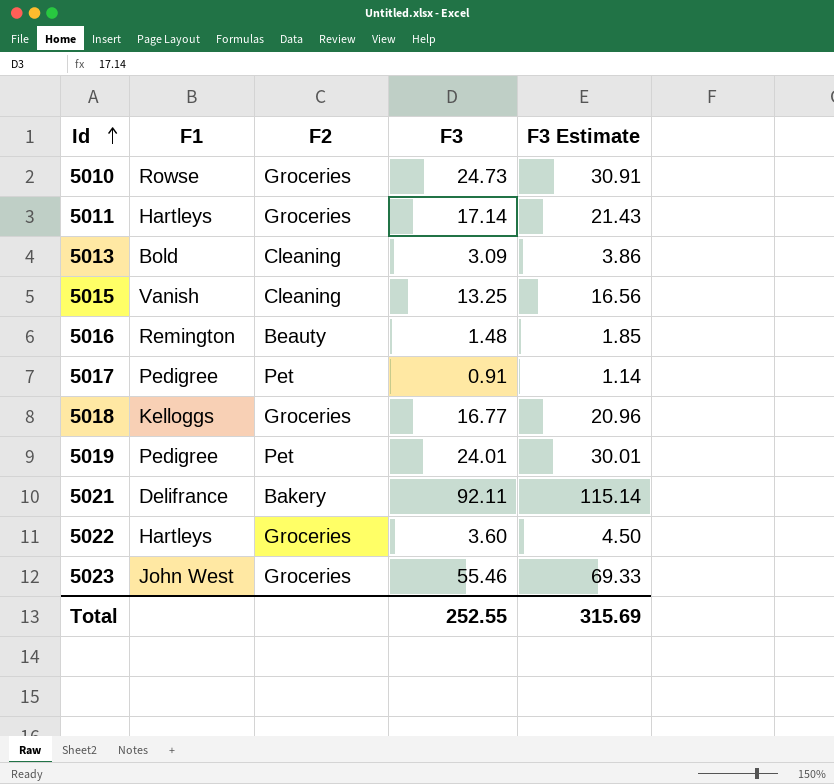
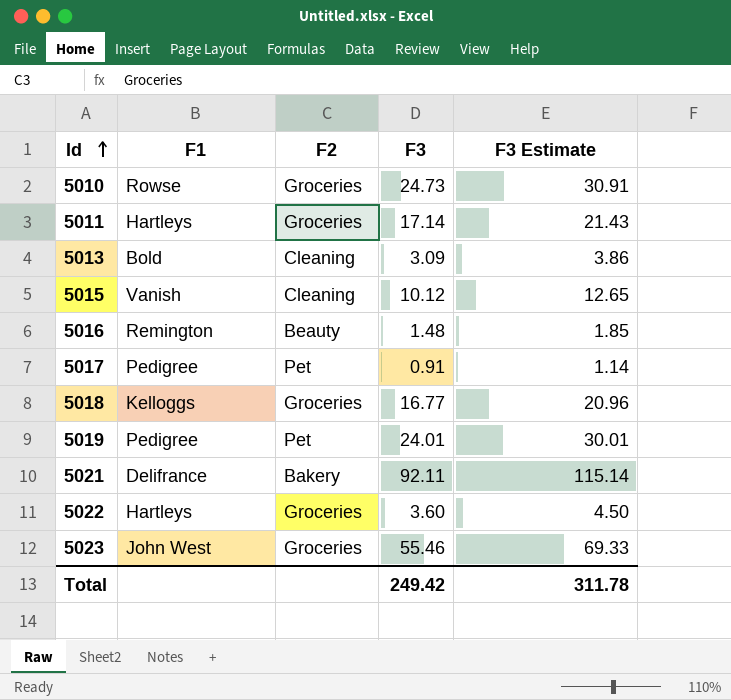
5015 | F3: 13.25 -> 10.12
5015 | F3 Estimate: 16.56 -> 12.65
Total | F3: 252.55 -> 249.42
Total | F3 Estimate: 315.69 -> 311.78

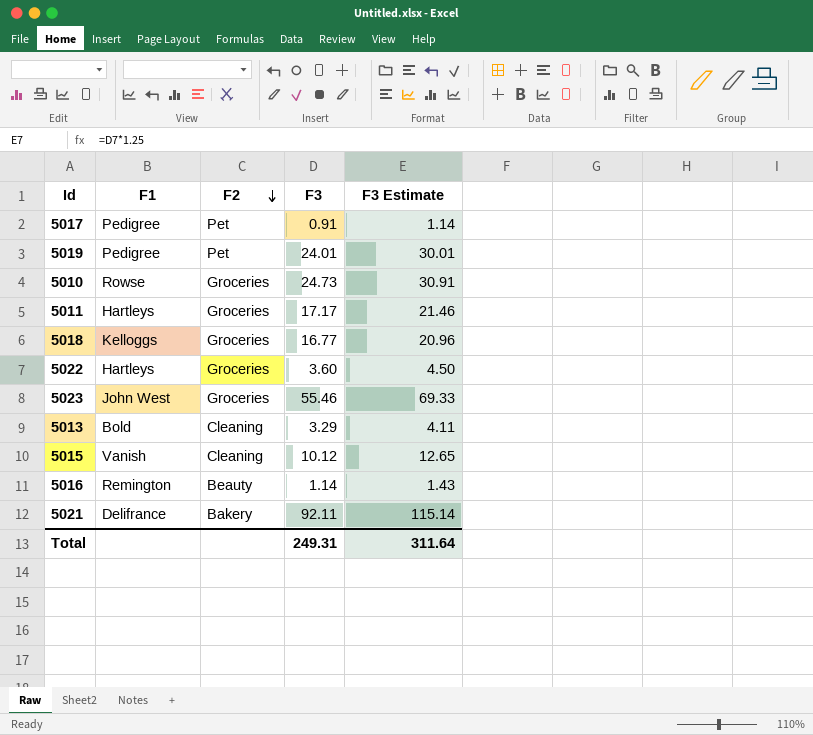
row order: Id ascending -> F2 descending
5011 | F3: 17.14 -> 17.17
5011 | F3 Estimate: 21.43 -> 21.46
5013 | F3: 3.09 -> 3.29
5013 | F3 Estimate: 3.86 -> 4.11
5016 | F3: 1.48 -> 1.14
5016 | F3 Estimate: 1.85 -> 1.43
Total | F3: 249.42 -> 249.31
Total | F3 Estimate: 311.78 -> 311.64

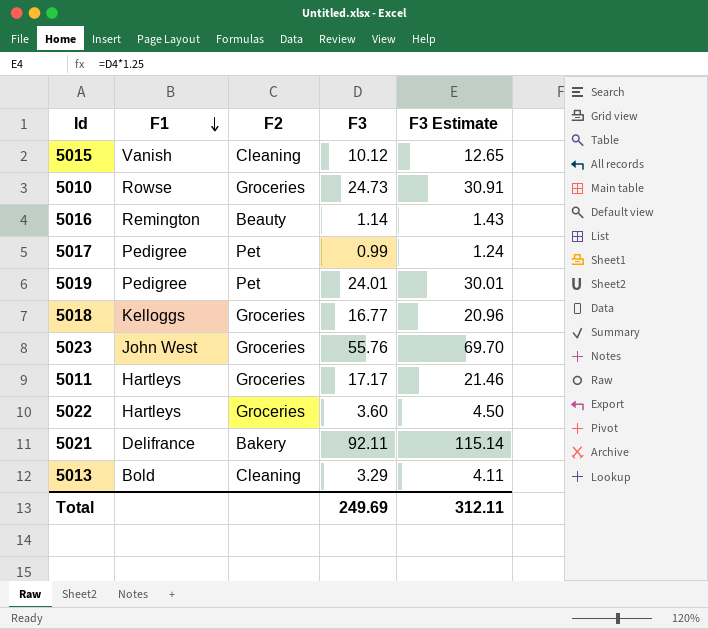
row order: F2 descending -> F1 descending
5017 | F3: 0.91 -> 0.99
5017 | F3 Estimate: 1.14 -> 1.24
5023 | F3: 55.46 -> 55.76
5023 | F3 Estimate: 69.33 -> 69.70
Total | F3: 249.31 -> 249.69
Total | F3 Estimate: 311.64 -> 312.11

